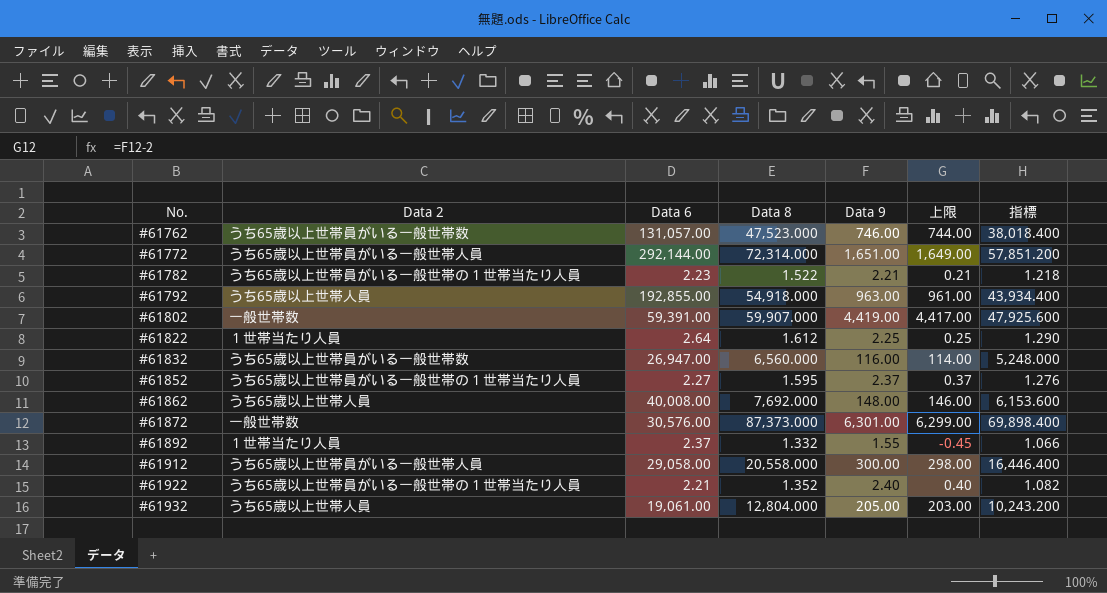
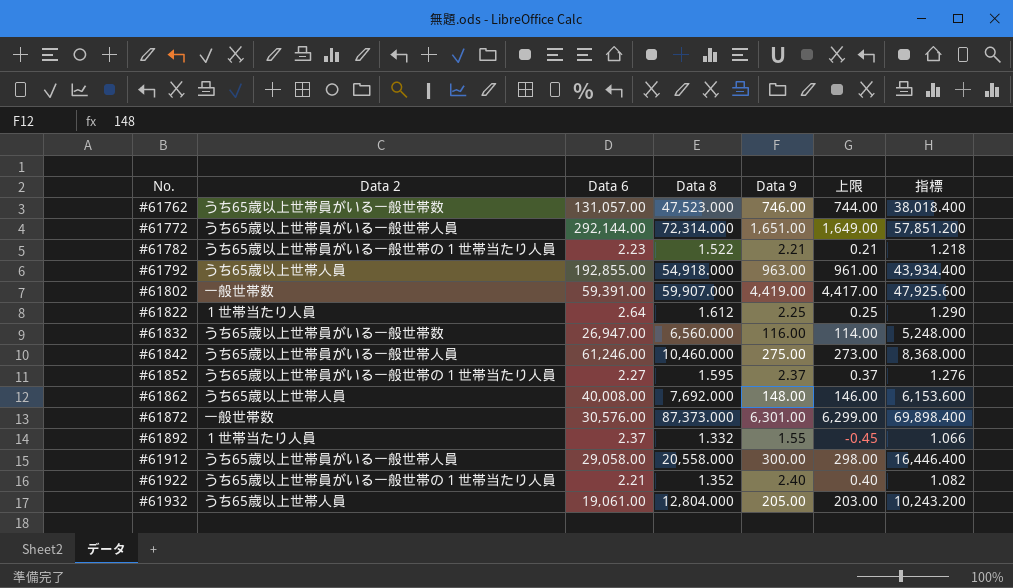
row #61842: none -> うち65歳以上世帯員がいる一般世帯人員 | 61,246.00 | 10,460.000 | 275.00 | 273.00 | 8,368.000

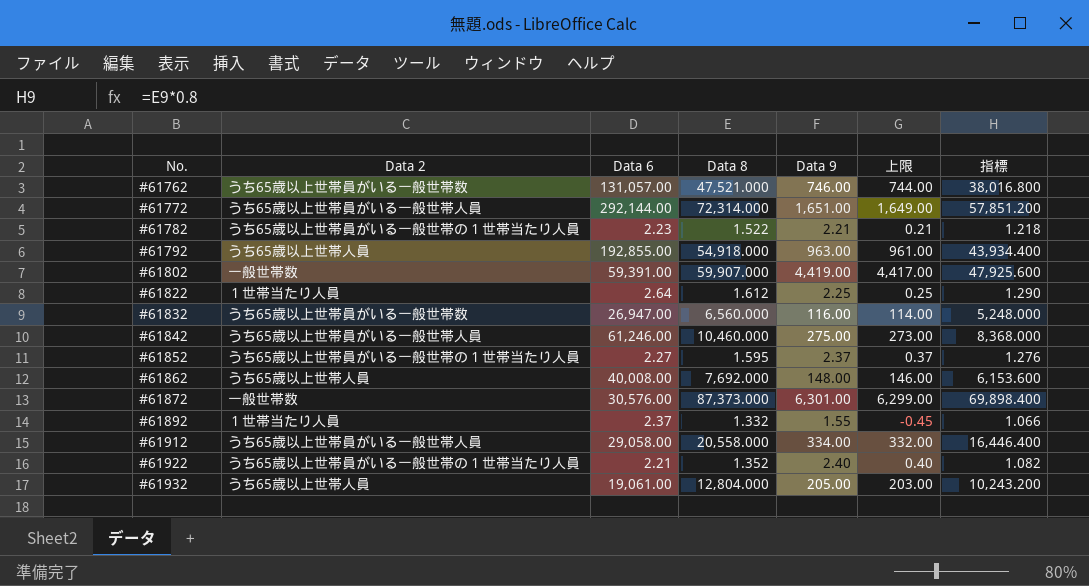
#61762 | Data 8: 47,523.000 -> 47,521.000
#61762 | 指標: 38,018.400 -> 38,016.800
#61912 | Data 9: 300.00 -> 334.00
#61912 | 上限: 298.00 -> 332.00

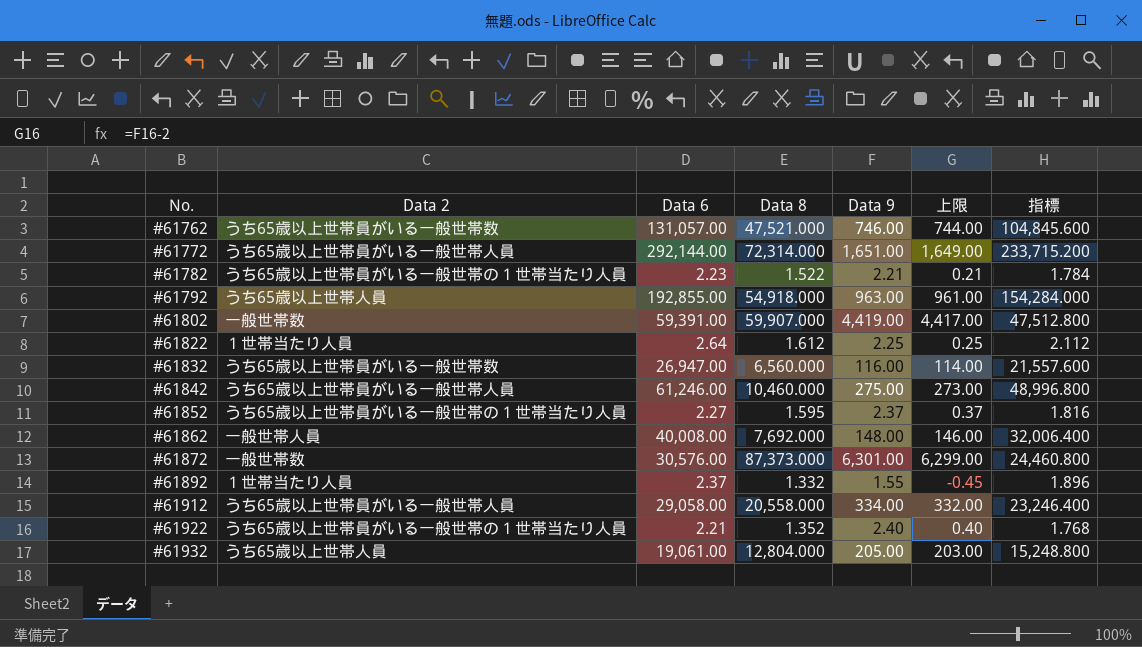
column 指標 | formula: [Data 8] * 0.8 -> [Data 6] * 0.8
#61862 | Data 2: うち65歳以上世帯人員 -> 一般世帯人員

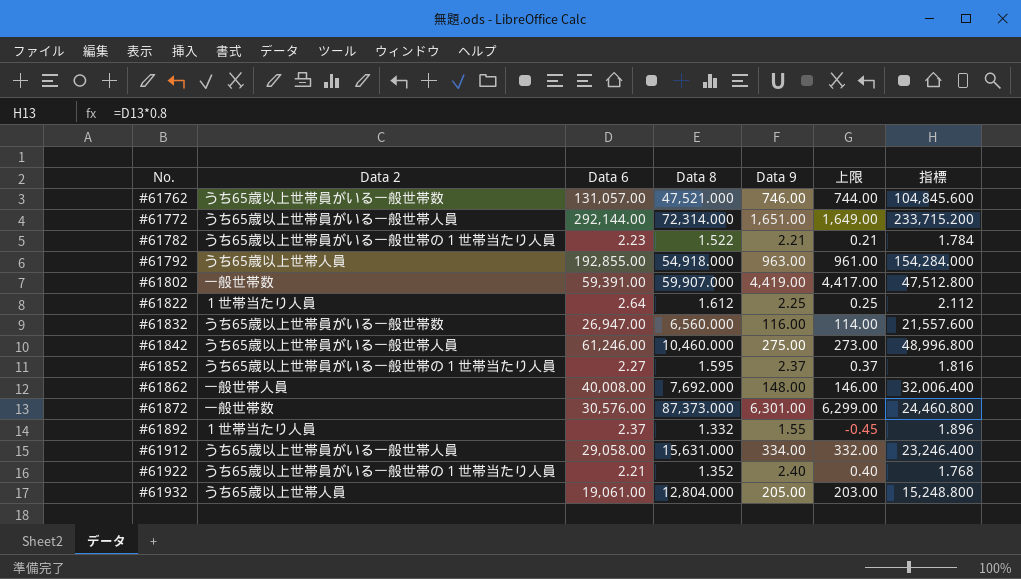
#61912 | Data 8: 20,558.000 -> 15,631.000

